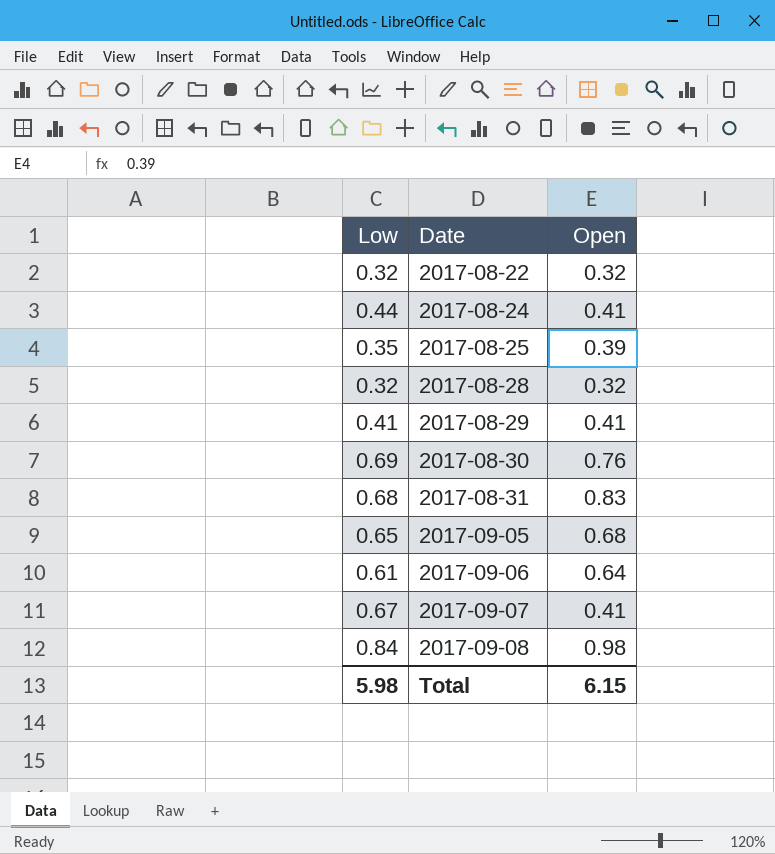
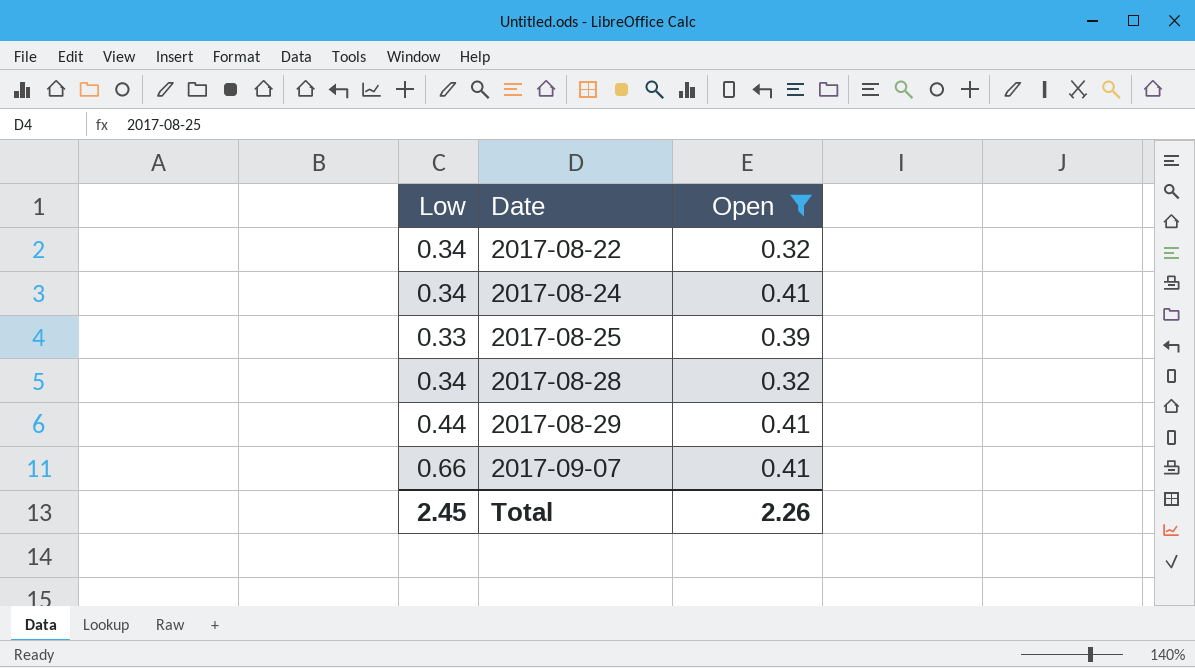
filter: none -> Open <= 0.41
2017-08-22 | Low: 0.32 -> 0.34
2017-08-24 | Low: 0.44 -> 0.34
2017-08-25 | Low: 0.35 -> 0.33
2017-08-28 | Low: 0.32 -> 0.34
2017-08-29 | Low: 0.41 -> 0.44
2017-09-07 | Low: 0.67 -> 0.66
Total | Low: 5.98 -> 2.45
Total | Open: 6.15 -> 2.26

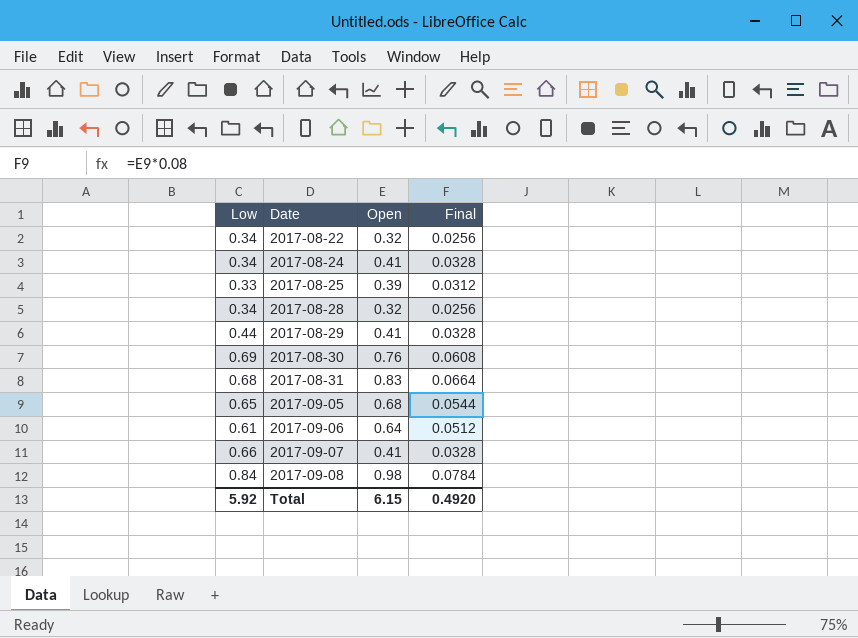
filter: Open <= 0.41 -> none
column Final | formula: none -> [Open] * 0.08
Total | Low: 2.45 -> 5.92
Total | Open: 2.26 -> 6.15

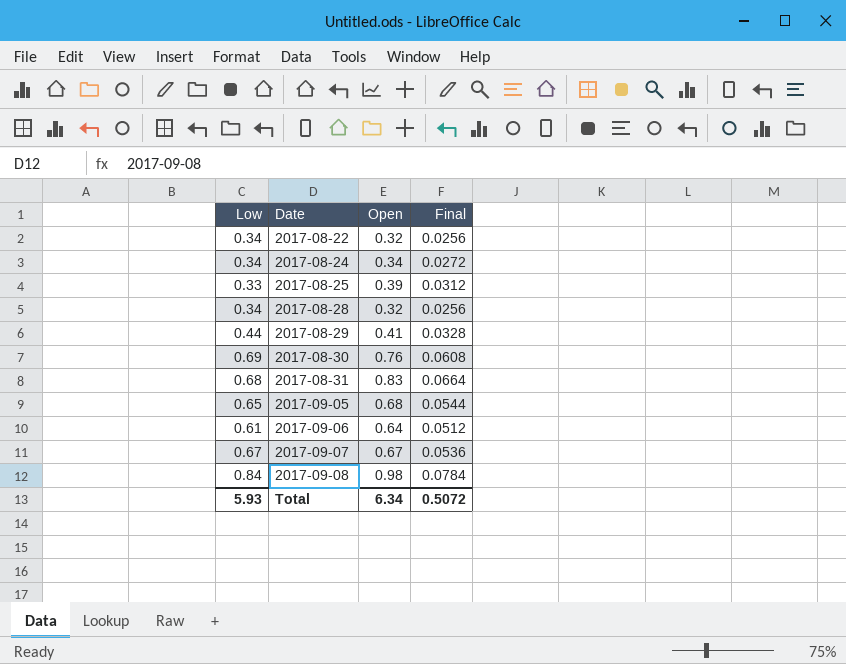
2017-08-24 | Open: 0.41 -> 0.34
2017-08-24 | Final: 0.0328 -> 0.0272
2017-09-07 | Low: 0.66 -> 0.67
2017-09-07 | Open: 0.41 -> 0.67
2017-09-07 | Final: 0.0328 -> 0.0536
Total | Low: 5.92 -> 5.93
Total | Open: 6.15 -> 6.34
Total | Final: 0.4920 -> 0.5072

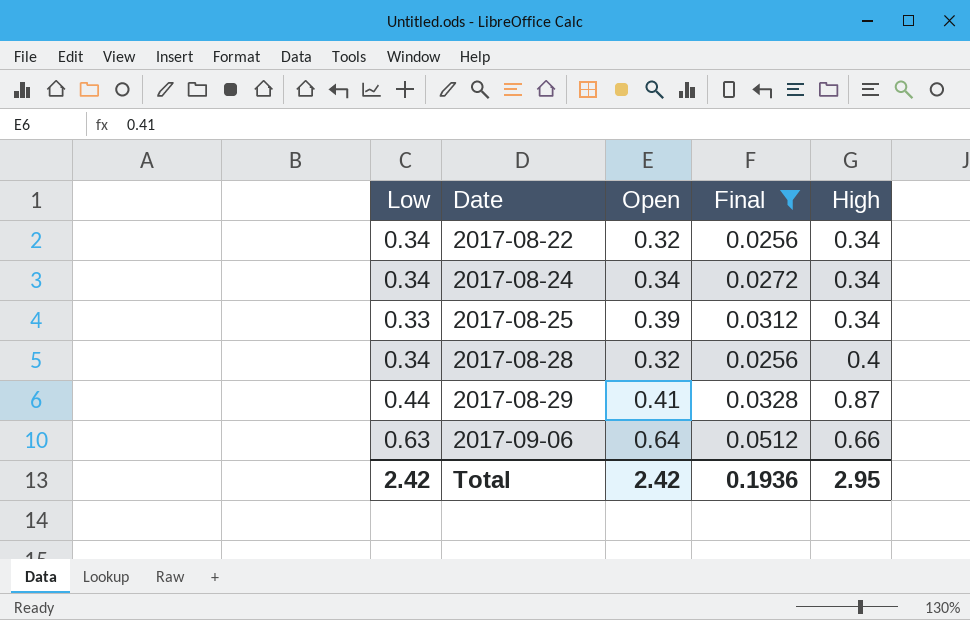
filter: none -> Final <= 0.0512
column High | position: none -> 5
2017-09-06 | Low: 0.61 -> 0.63
Total | Low: 5.93 -> 2.42
Total | Open: 6.34 -> 2.42
Total | Final: 0.5072 -> 0.1936

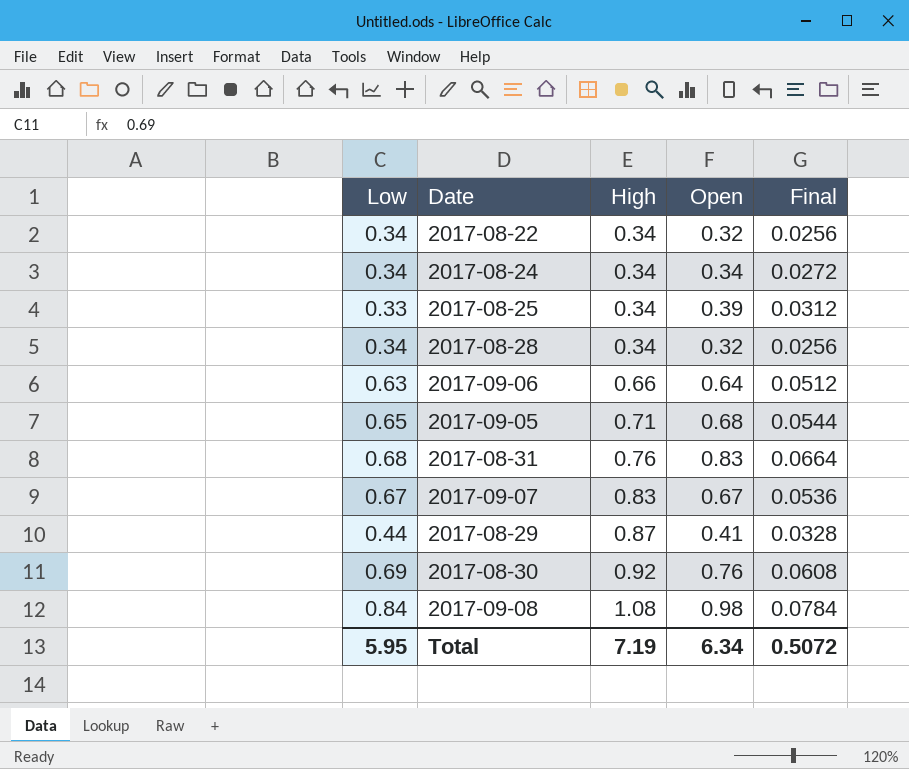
filter: Final <= 0.0512 -> none
row order: Date ascending -> High ascending
column High | position: 5 -> 3
2017-08-28 | High: 0.4 -> 0.34
Total | Low: 2.42 -> 5.95
Total | High: 2.95 -> 7.19
Total | Open: 2.42 -> 6.34
Total | Final: 0.1936 -> 0.5072

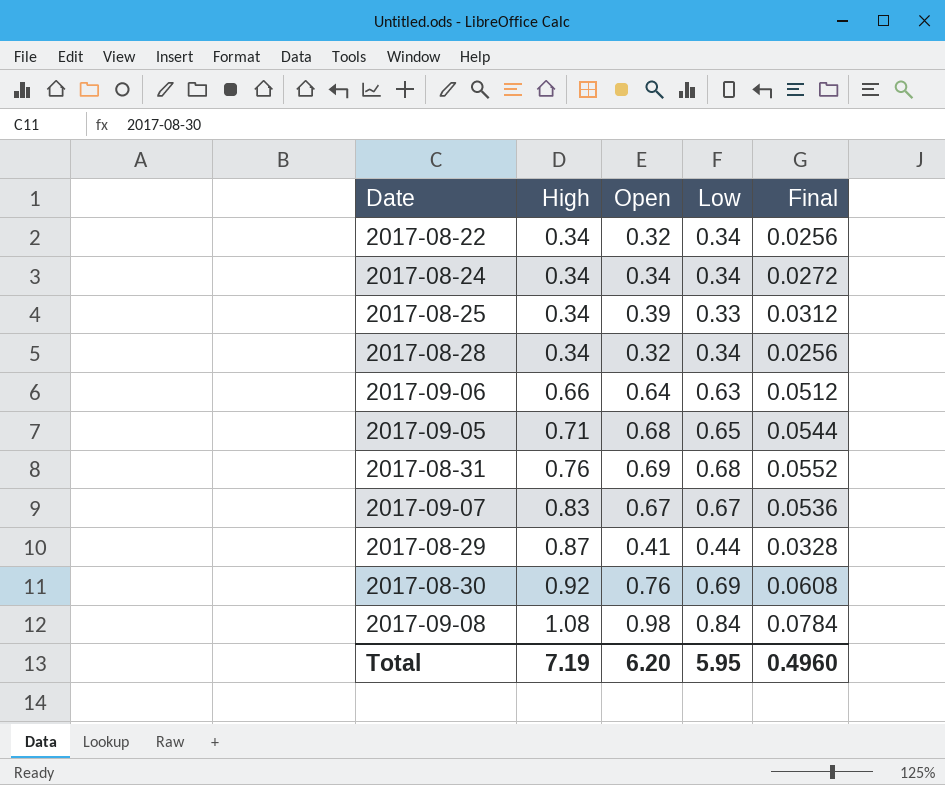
column Low | position: 1 -> 4
2017-08-31 | Open: 0.83 -> 0.69
2017-08-31 | Final: 0.0664 -> 0.0552
Total | Open: 6.34 -> 6.20
Total | Final: 0.5072 -> 0.4960

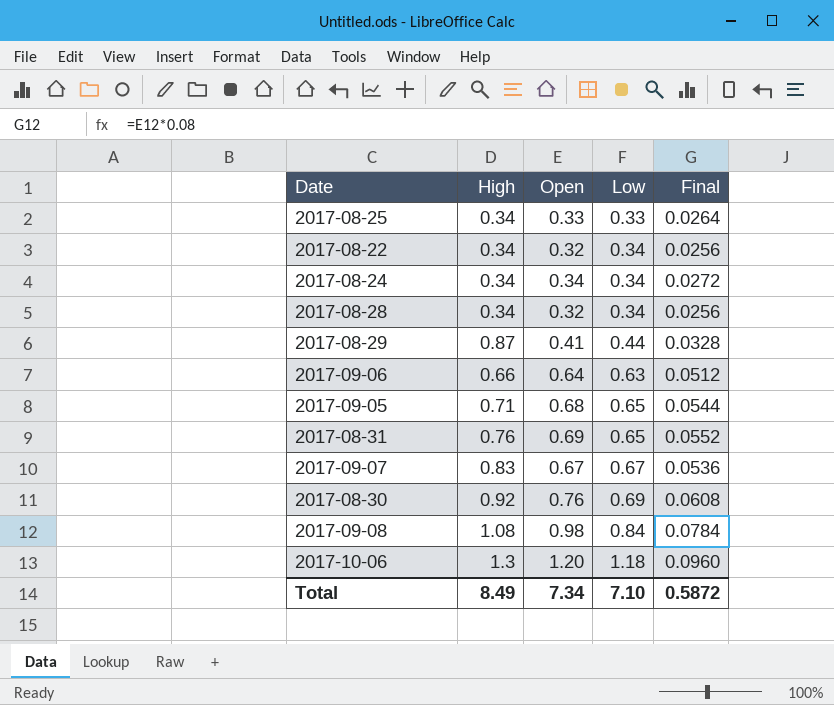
row order: High ascending -> Low ascending
2017-08-25 | Open: 0.39 -> 0.33
2017-08-25 | Final: 0.0312 -> 0.0264
2017-08-31 | Low: 0.68 -> 0.65
row 2017-10-06: none -> 1.3 | 1.20 | 1.18 | 0.0960
Total | High: 7.19 -> 8.49
Total | Open: 6.20 -> 7.34
Total | Low: 5.95 -> 7.10
Total | Final: 0.4960 -> 0.5872

